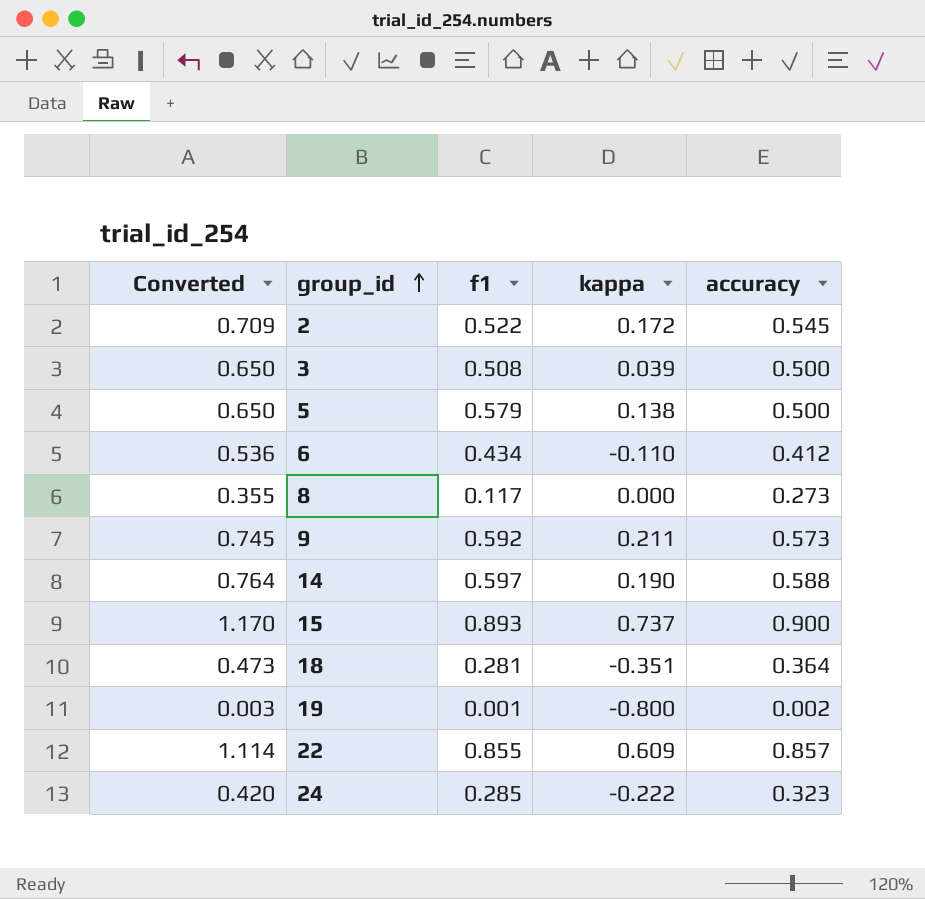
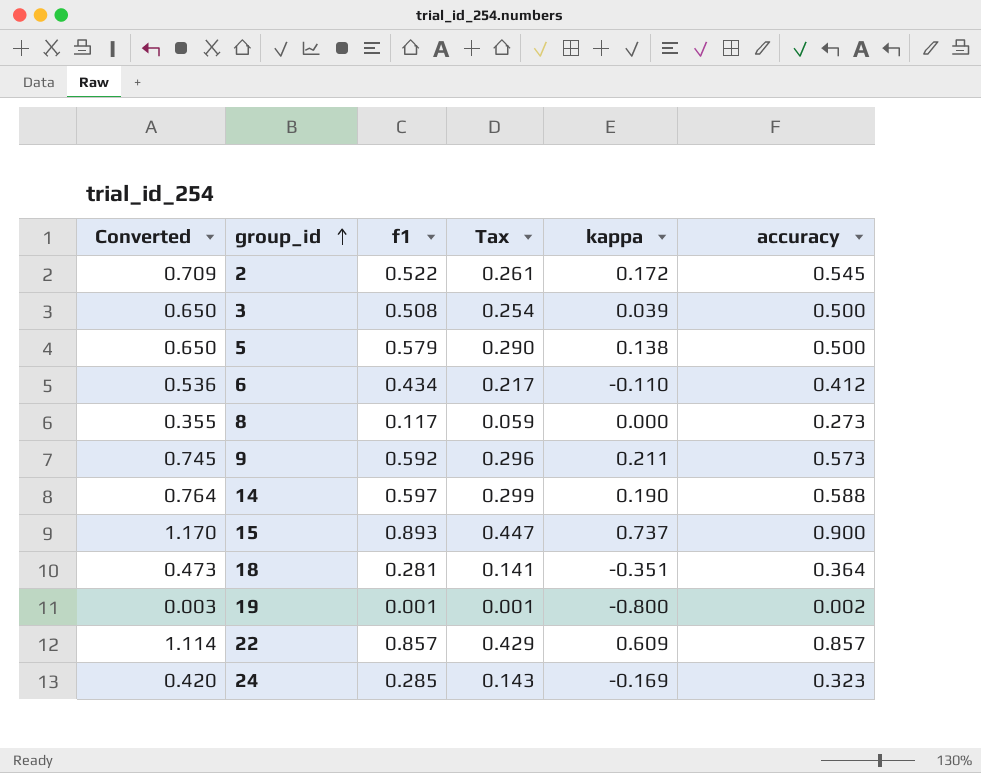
column Tax | formula: none -> [f1] * 0.5
22 | f1: 0.855 -> 0.857
24 | kappa: -0.222 -> -0.169

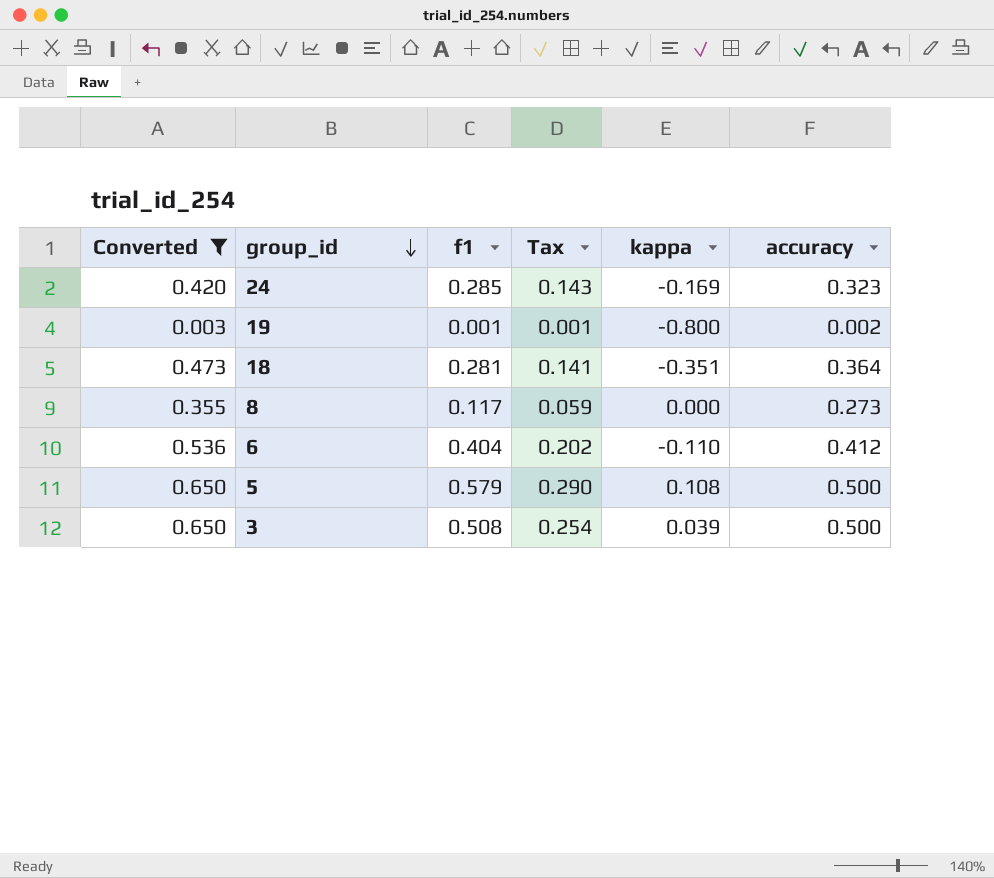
filter: none -> Converted <= 0.650
row order: group_id ascending -> group_id descending
6 | f1: 0.434 -> 0.404
6 | Tax: 0.217 -> 0.202
5 | kappa: 0.138 -> 0.108

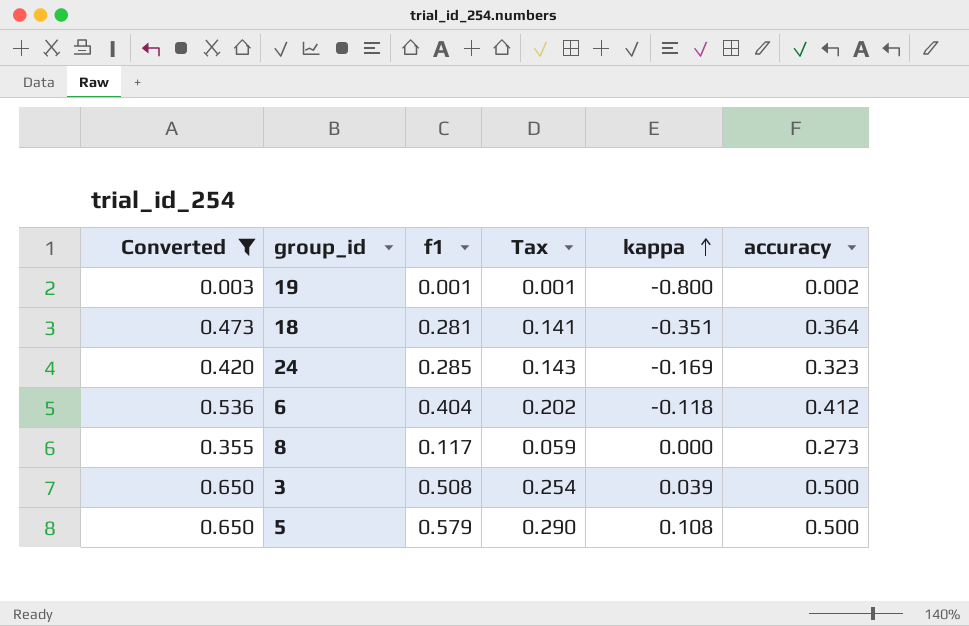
row order: group_id descending -> kappa ascending
6 | kappa: -0.110 -> -0.118

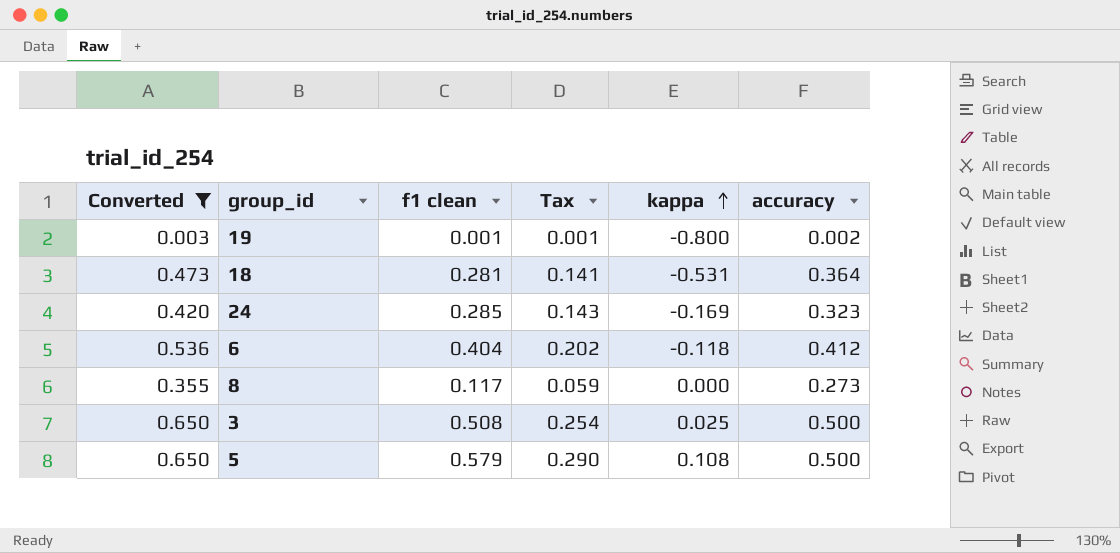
column name: f1 -> f1 clean
18 | kappa: -0.351 -> -0.531
3 | kappa: 0.039 -> 0.025

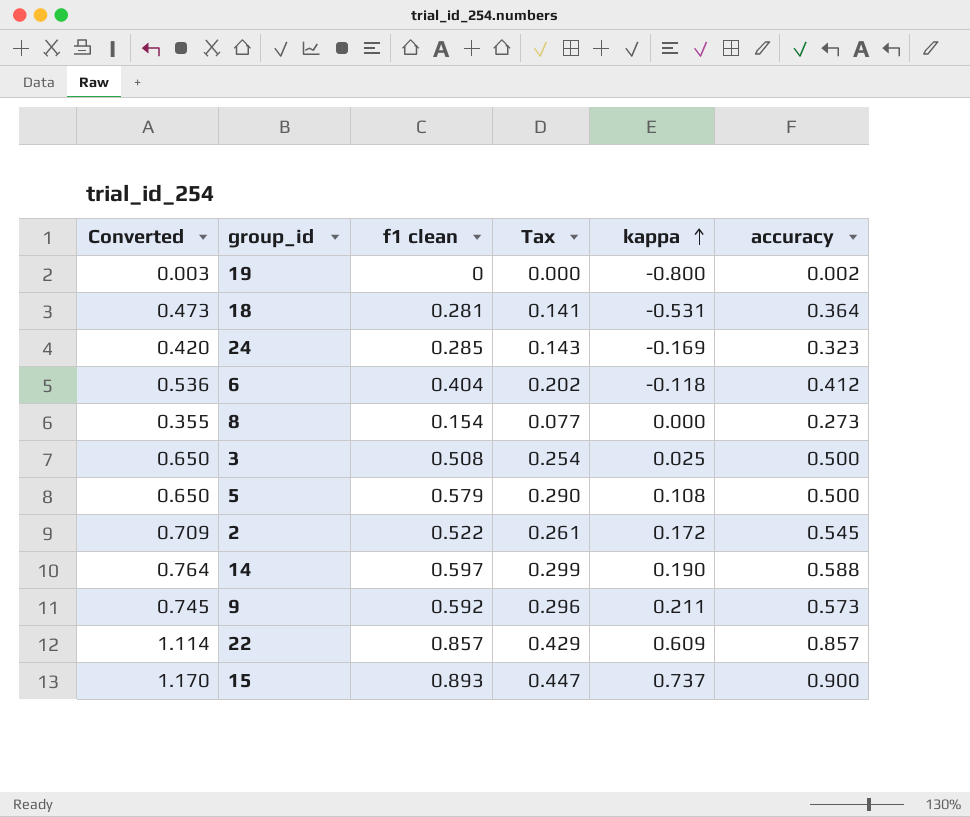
filter: Converted <= 0.650 -> none
19 | f1 clean: 0.001 -> 0
19 | Tax: 0.001 -> 0.000
8 | f1 clean: 0.117 -> 0.154
8 | Tax: 0.059 -> 0.077

